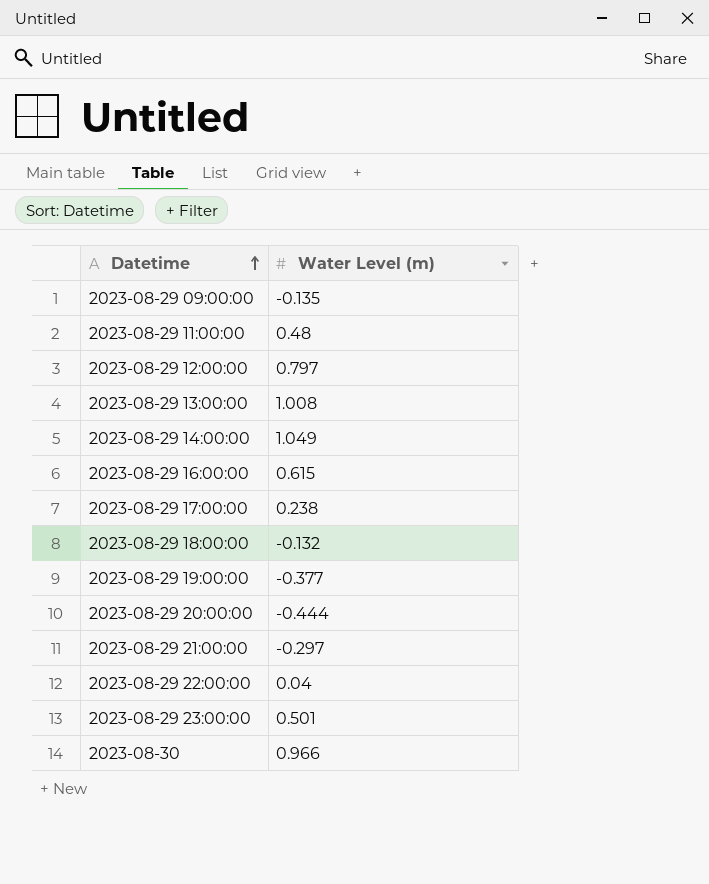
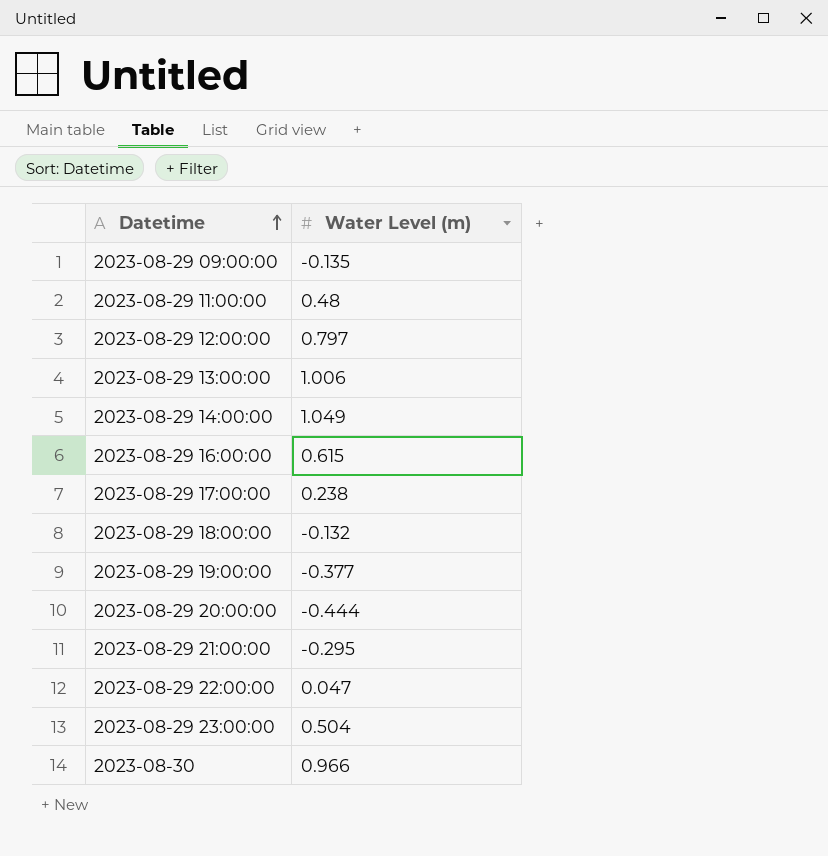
2023-08-29 13:00:00 | Water Level (m): 1.008 -> 1.006
2023-08-29 21:00:00 | Water Level (m): -0.297 -> -0.295
2023-08-29 22:00:00 | Water Level (m): 0.04 -> 0.047
2023-08-29 23:00:00 | Water Level (m): 0.501 -> 0.504

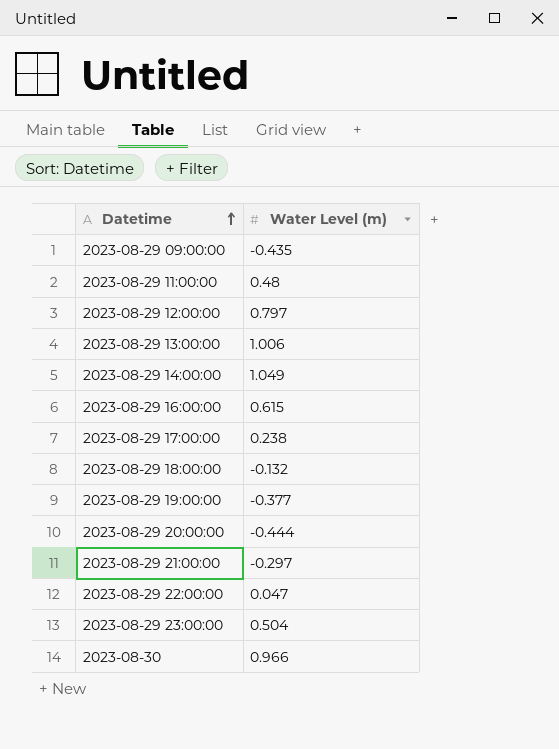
2023-08-29 09:00:00 | Water Level (m): -0.135 -> -0.435
2023-08-29 21:00:00 | Water Level (m): -0.295 -> -0.297

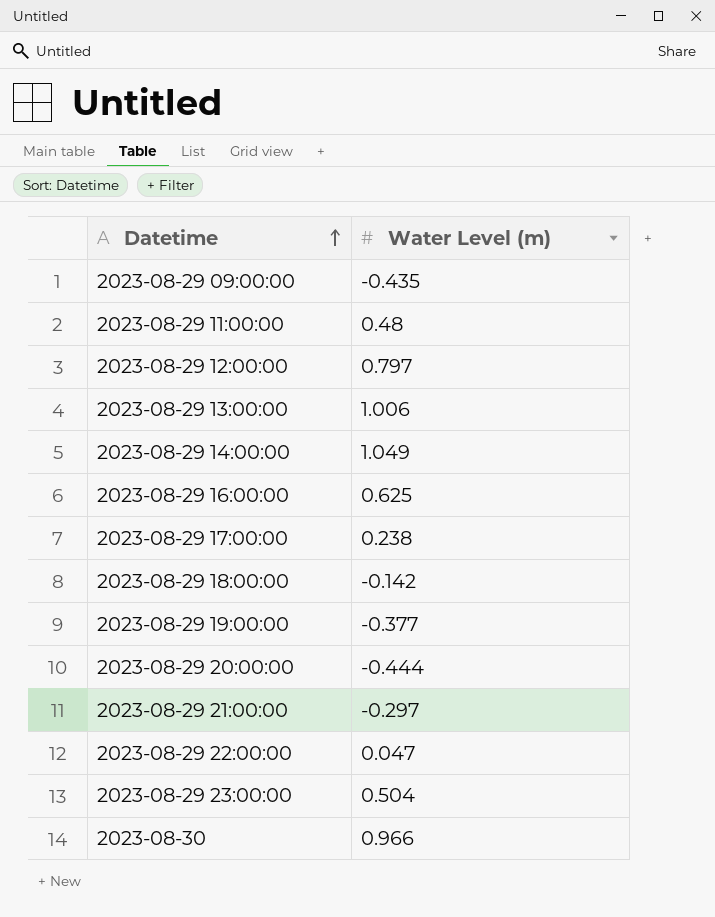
2023-08-29 16:00:00 | Water Level (m): 0.615 -> 0.625
2023-08-29 18:00:00 | Water Level (m): -0.132 -> -0.142

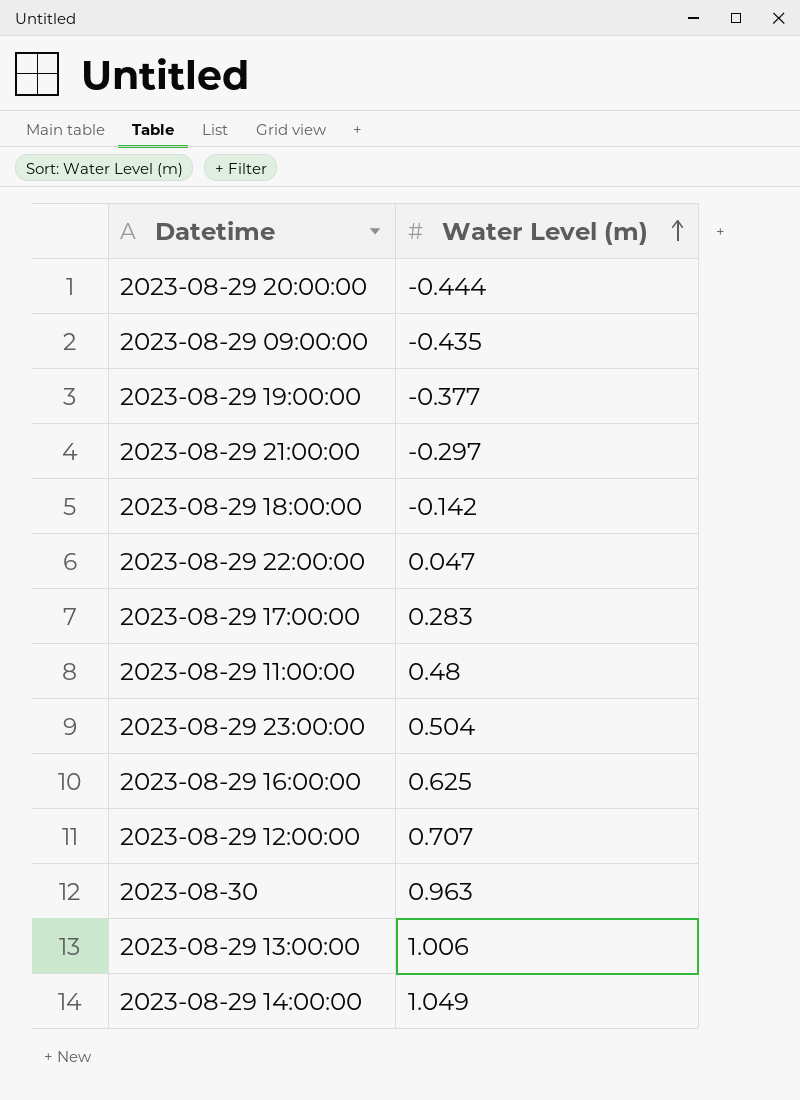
row order: Datetime ascending -> Water Level (m) ascending
2023-08-29 17:00:00 | Water Level (m): 0.238 -> 0.283
2023-08-29 12:00:00 | Water Level (m): 0.797 -> 0.707
2023-08-30 | Water Level (m): 0.966 -> 0.963

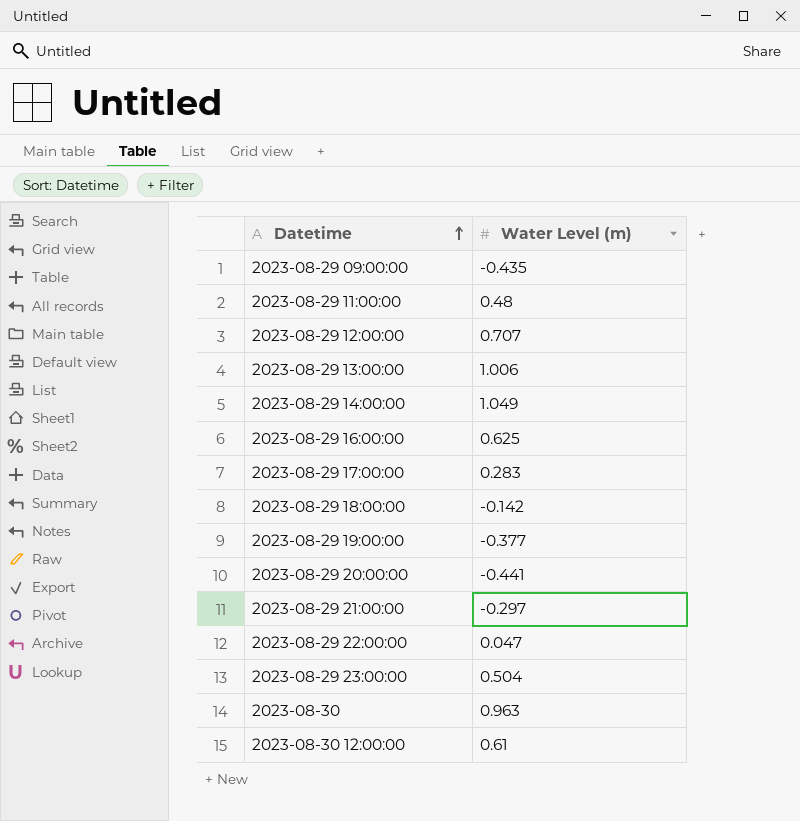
row order: Water Level (m) ascending -> Datetime ascending
2023-08-29 20:00:00 | Water Level (m): -0.444 -> -0.441
row 2023-08-30 12:00:00: none -> 0.61

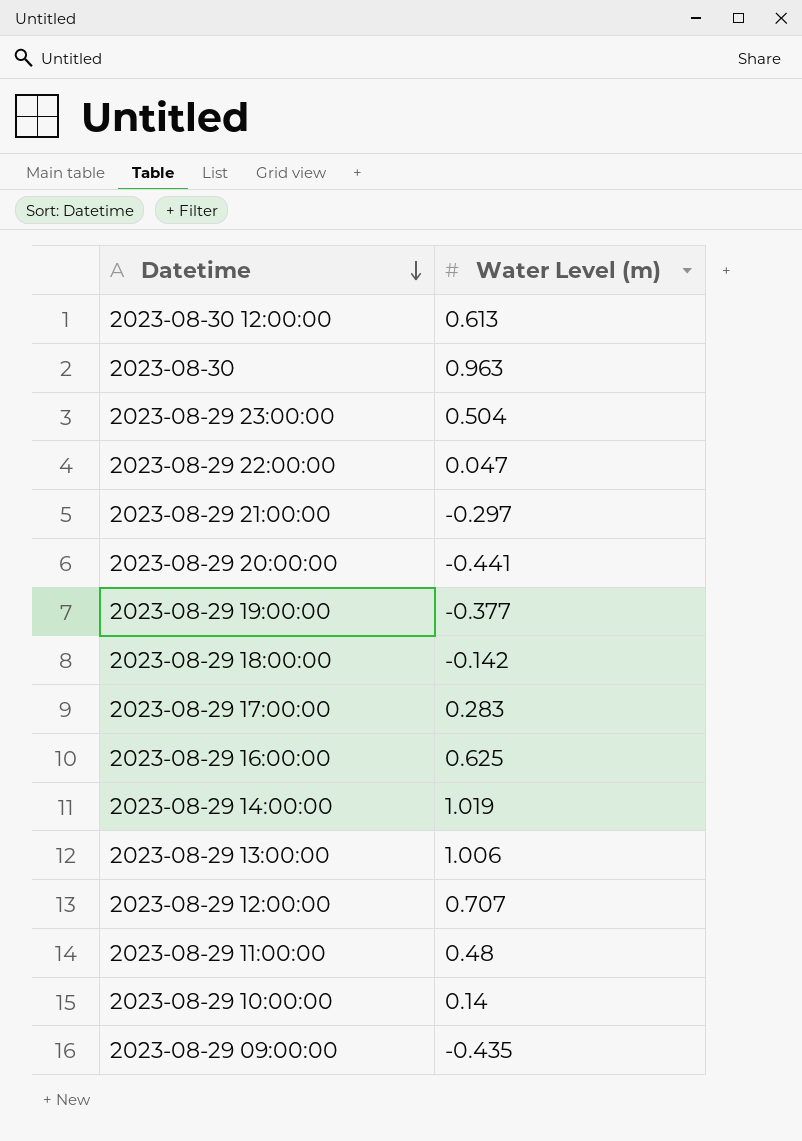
row order: Datetime ascending -> Datetime descending
2023-08-30 12:00:00 | Water Level (m): 0.61 -> 0.613
2023-08-29 14:00:00 | Water Level (m): 1.049 -> 1.019
row 2023-08-29 10:00:00: none -> 0.14

